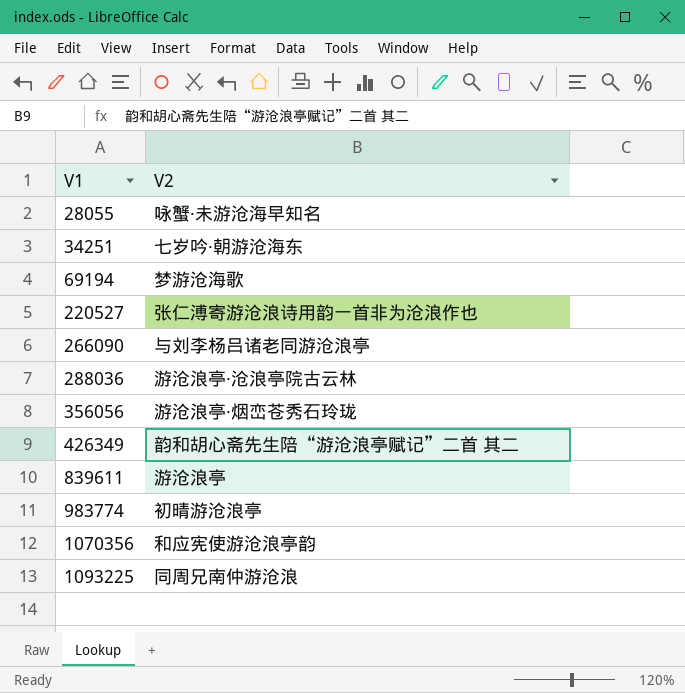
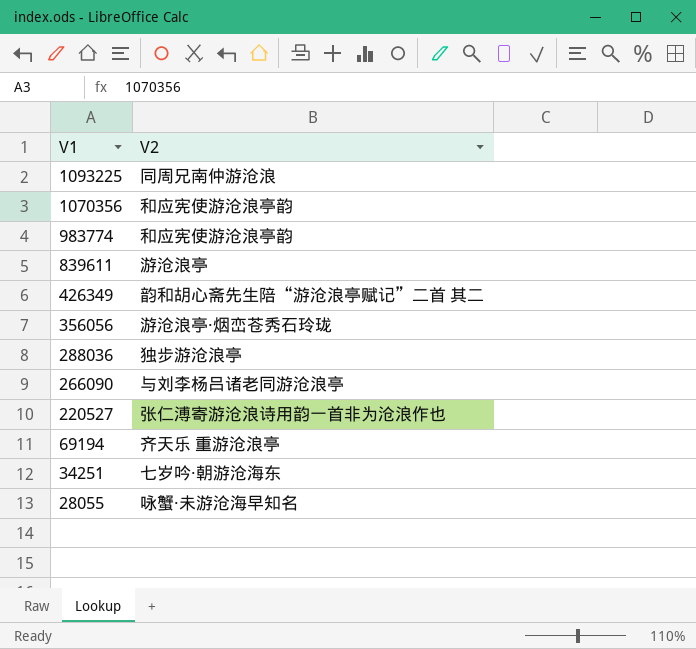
row order: V1 ascending -> V1 descending
983774 | V2: 初晴游沧浪亭 -> 和应宪使游沧浪亭韵
288036 | V2: 游沧浪亭·沧浪亭院古云林 -> 独步游沧浪亭
69194 | V2: 梦游沧海歌 -> 齐天乐 重游沧浪亭

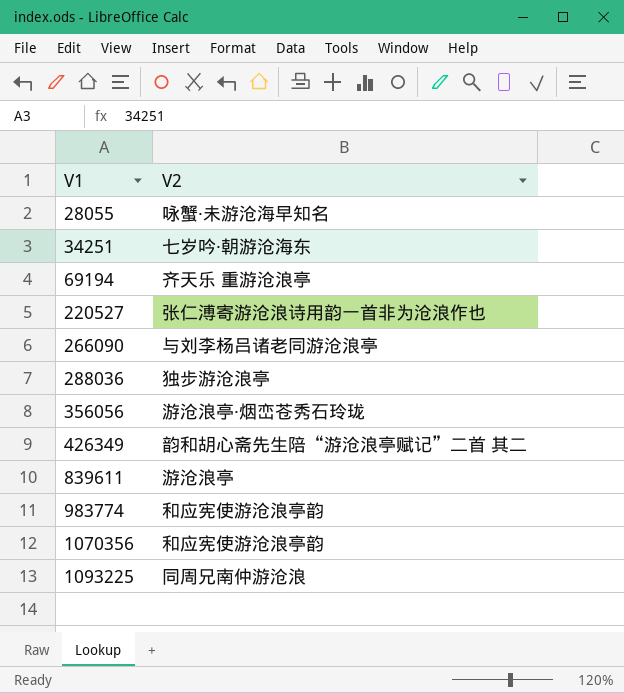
row order: V1 descending -> V1 ascending

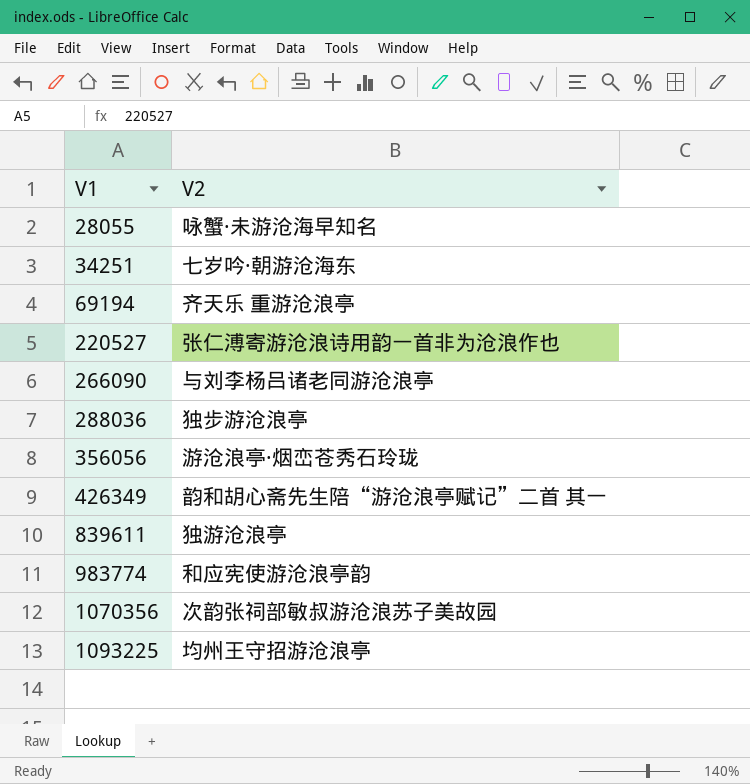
426349 | V2: 韵和胡心斋先生陪“游沧浪亭赋记”二首 其二 -> 韵和胡心斋先生陪“游沧浪亭赋记”二首 其一
839611 | V2: 游沧浪亭 -> 独游沧浪亭
1070356 | V2: 和应宪使游沧浪亭韵 -> 次韵张祠部敏叔游沧浪苏子美故园
1093225 | V2: 同周兄南仲游沧浪 -> 均州王守招游沧浪亭

